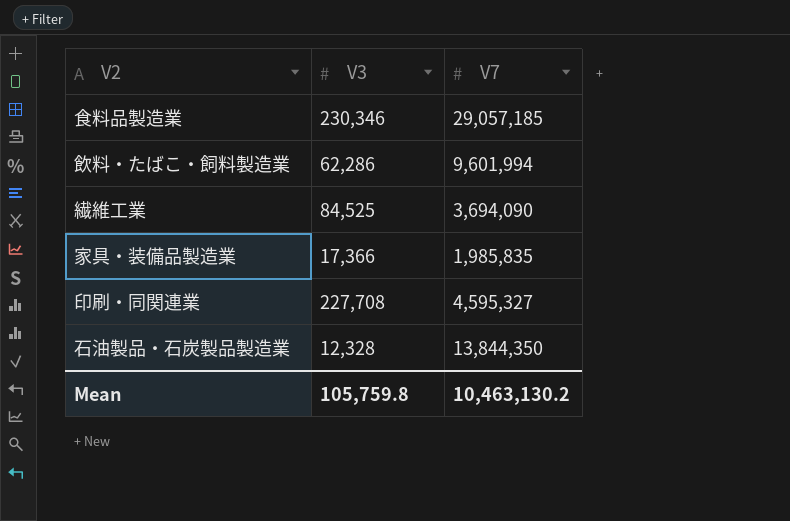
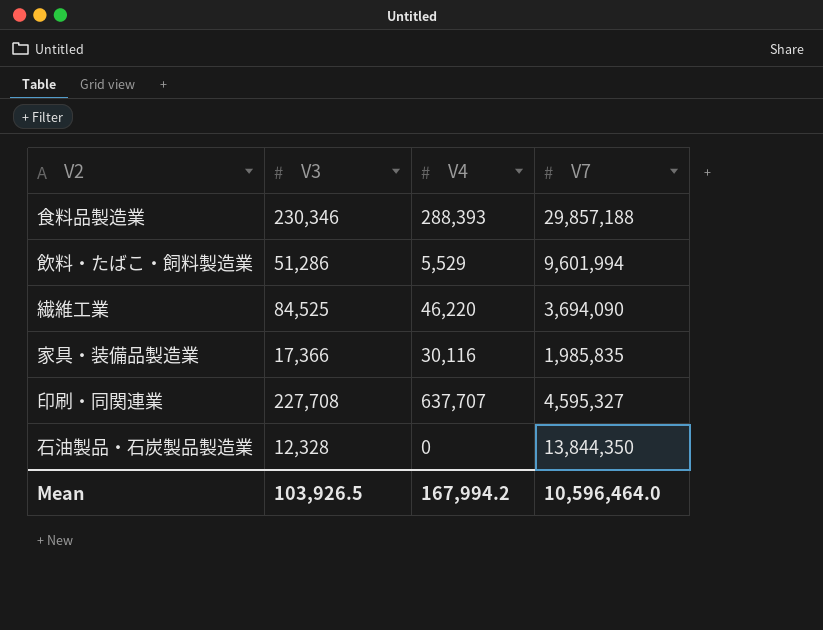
column V4 | position: none -> 3
食料品製造業 | V7: 29,057,185 -> 29,857,188
飲料・たばこ・飼料製造業 | V3: 62,286 -> 51,286
Mean | V3: 105,759.8 -> 103,926.5
Mean | V7: 10,463,130.2 -> 10,596,464.0

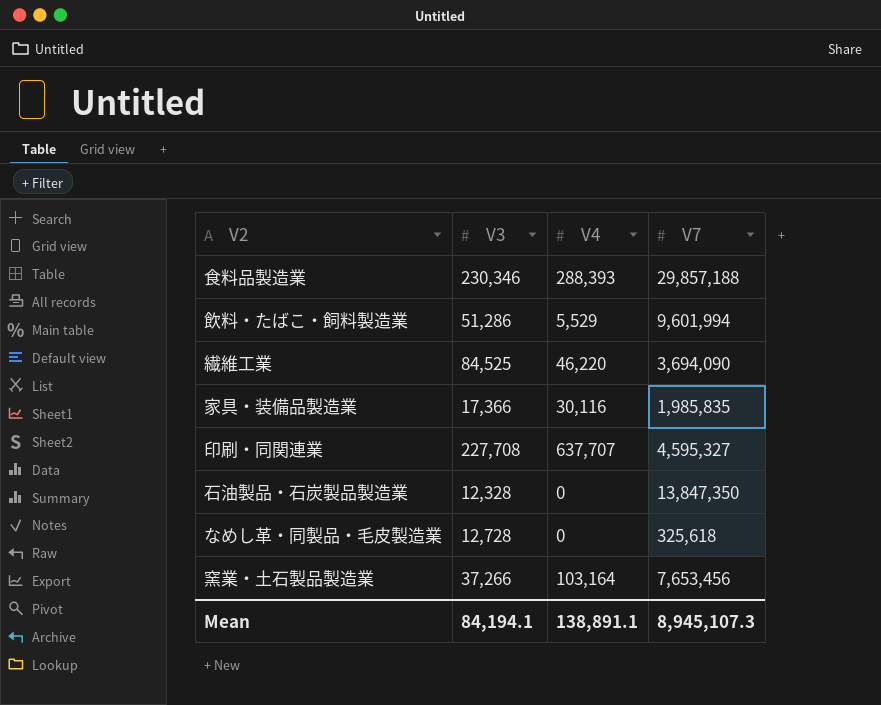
石油製品・石炭製品製造業 | V7: 13,844,350 -> 13,847,350
row なめし革・同製品・毛皮製造業: none -> 12,728 | 0 | 325,618
row 窯業・土石製品製造業: none -> 37,266 | 103,164 | 7,653,456
Mean | V3: 103,926.5 -> 84,194.1
Mean | V4: 167,994.2 -> 138,891.1
Mean | V7: 10,596,464.0 -> 8,945,107.3

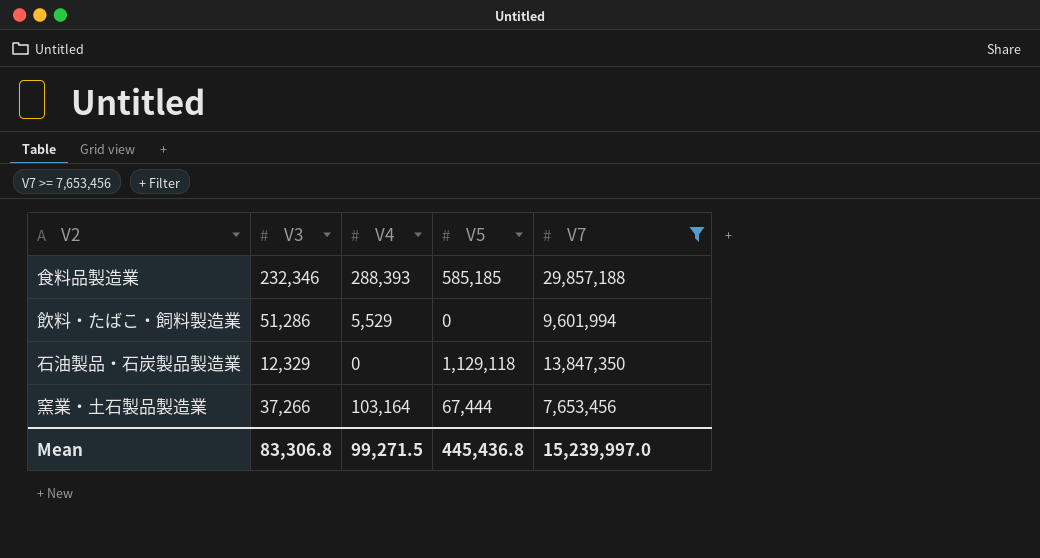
filter: none -> V7 >= 7,653,456
column V5 | position: none -> 4
食料品製造業 | V3: 230,346 -> 232,346
石油製品・石炭製品製造業 | V3: 12,328 -> 12,329
Mean | V3: 84,194.1 -> 83,306.8
Mean | V4: 138,891.1 -> 99,271.5
Mean | V7: 8,945,107.3 -> 15,239,997.0

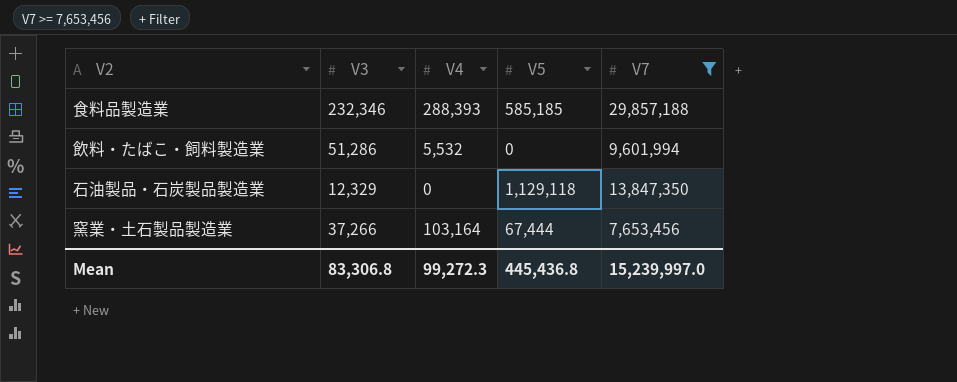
飲料・たばこ・飼料製造業 | V4: 5,529 -> 5,532
Mean | V4: 99,271.5 -> 99,272.3

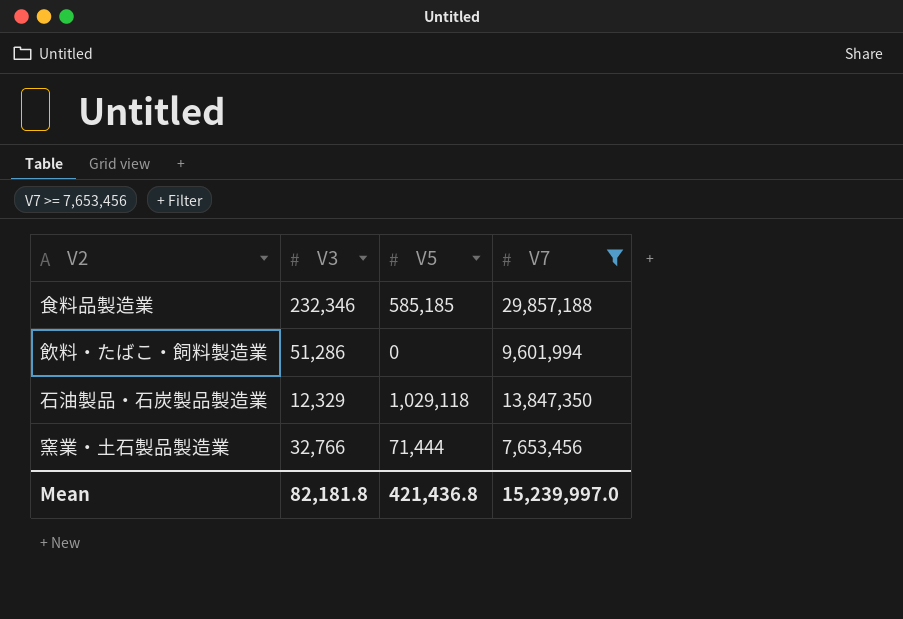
column V4 | position: 3 -> none
石油製品・石炭製品製造業 | V5: 1,129,118 -> 1,029,118
窯業・土石製品製造業 | V3: 37,266 -> 32,766
窯業・土石製品製造業 | V5: 67,444 -> 71,444
Mean | V3: 83,306.8 -> 82,181.8
Mean | V5: 445,436.8 -> 421,436.8

